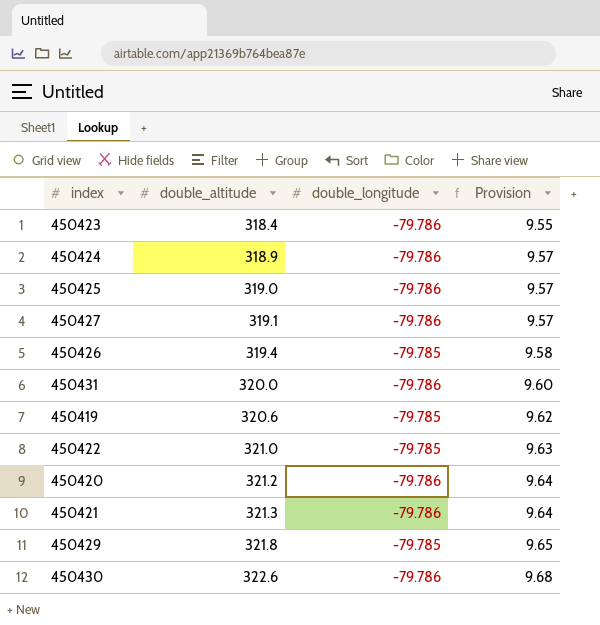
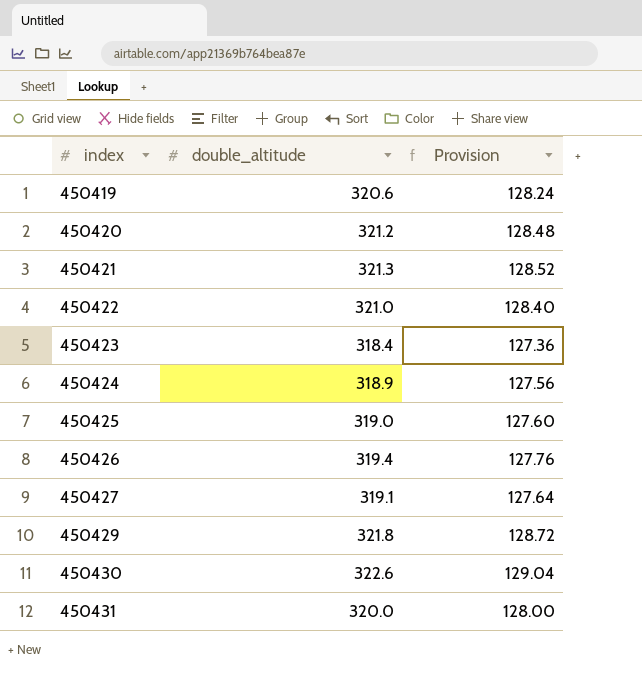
row order: double_altitude ascending -> index ascending
column double_longitude | position: 3 -> none
column Provision | formula: [double_altitude] * 0.03 -> [double_altitude] * 0.4

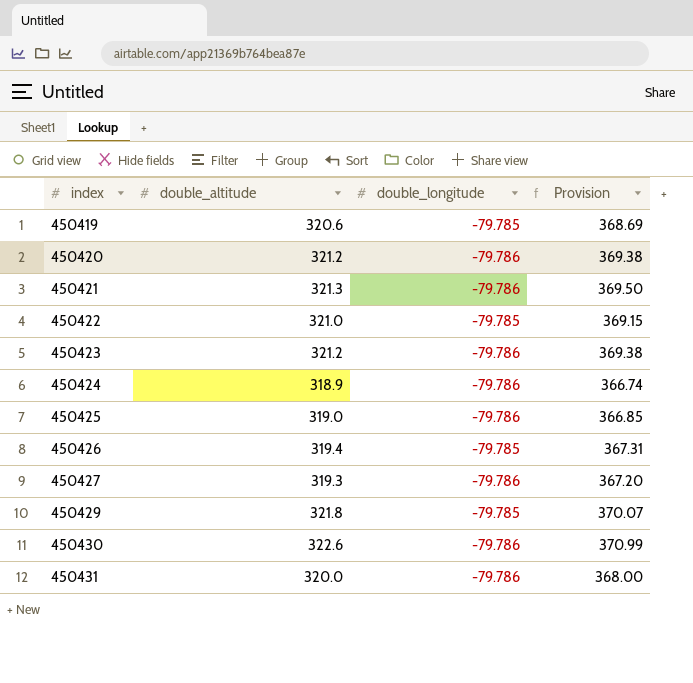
column double_longitude | position: none -> 3
column Provision | formula: [double_altitude] * 0.4 -> [double_altitude] * 1.15
450423 | double_altitude: 318.4 -> 321.2
450427 | double_altitude: 319.1 -> 319.3

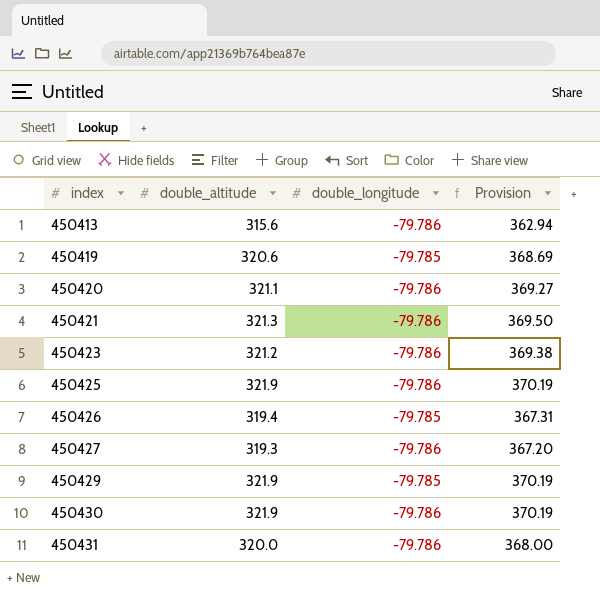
row 450422: 321.0 | -79.785 | 369.15 -> none
row 450424: 318.9 | -79.786 | 366.74 -> none
row 450413: none -> 315.6 | -79.786 | 362.94
450420 | double_altitude: 321.2 -> 321.1
450420 | Provision: 369.38 -> 369.27
450425 | double_altitude: 319.0 -> 321.9
450425 | Provision: 366.85 -> 370.19
450429 | double_altitude: 321.8 -> 321.9
450429 | Provision: 370.07 -> 370.19
450430 | double_altitude: 322.6 -> 321.9
450430 | Provision: 370.99 -> 370.19

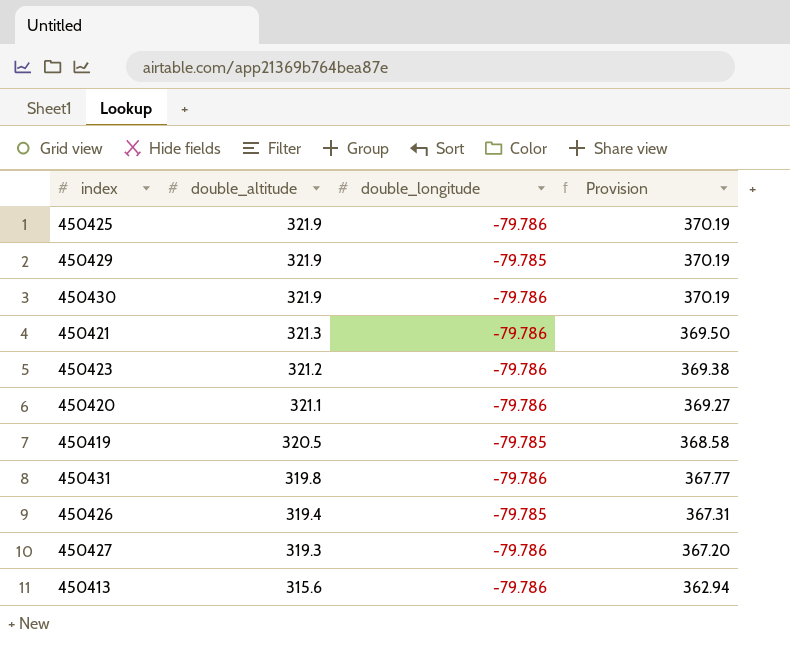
row order: index ascending -> double_altitude descending
450419 | double_altitude: 320.6 -> 320.5
450419 | Provision: 368.69 -> 368.58
450431 | double_altitude: 320.0 -> 319.8
450431 | Provision: 368.00 -> 367.77

